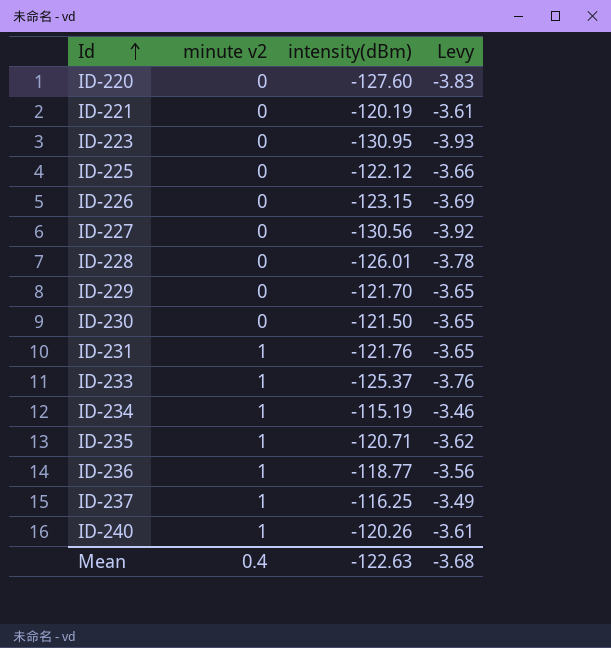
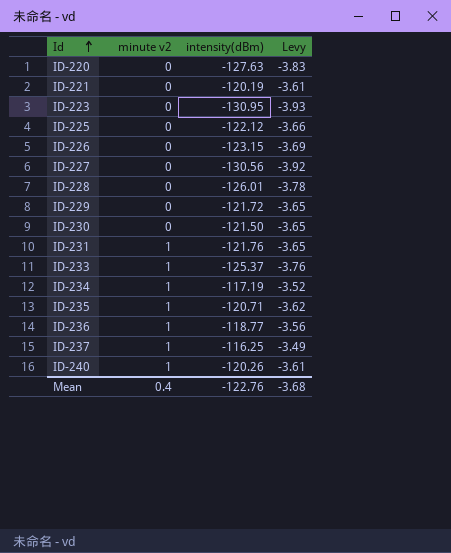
ID-220 | intensity(dBm): -127.60 -> -127.63
ID-229 | intensity(dBm): -121.70 -> -121.72
ID-234 | intensity(dBm): -115.19 -> -117.19
ID-234 | Levy: -3.46 -> -3.52
Mean | intensity(dBm): -122.63 -> -122.76

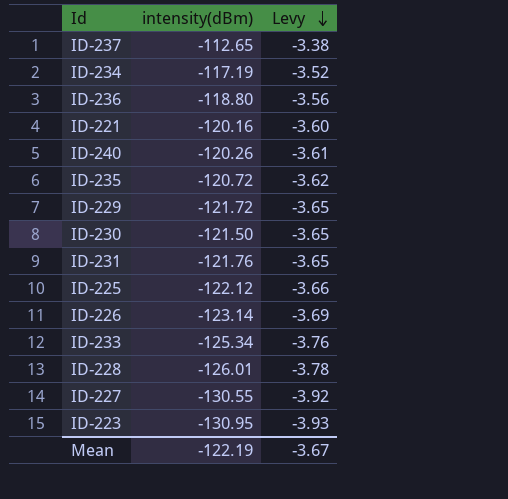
row order: Id ascending -> Levy descending
column minute v2 | position: 2 -> none
row ID-220: 0 | -127.63 | -3.83 -> none
ID-237 | intensity(dBm): -116.25 -> -112.65
ID-237 | Levy: -3.49 -> -3.38
ID-236 | intensity(dBm): -118.77 -> -118.80
ID-221 | intensity(dBm): -120.19 -> -120.16
ID-221 | Levy: -3.61 -> -3.60
ID-235 | intensity(dBm): -120.71 -> -120.72
ID-226 | intensity(dBm): -123.15 -> -123.14
ID-233 | intensity(dBm): -125.37 -> -125.34
ID-227 | intensity(dBm): -130.56 -> -130.55
Mean | intensity(dBm): -122.76 -> -122.19
Mean | Levy: -3.68 -> -3.67

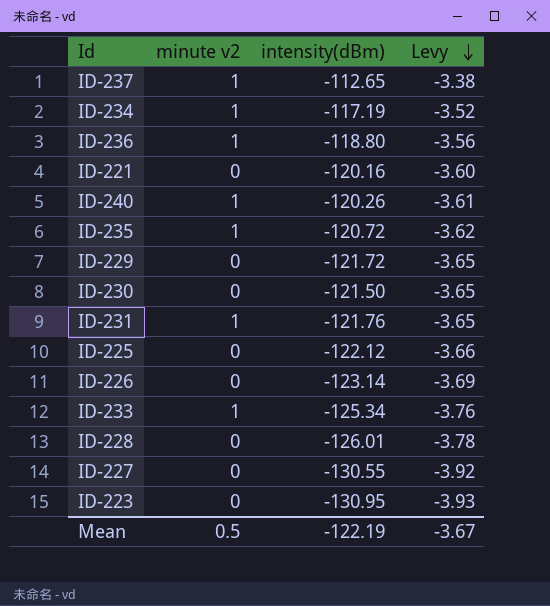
column minute v2 | position: none -> 2

